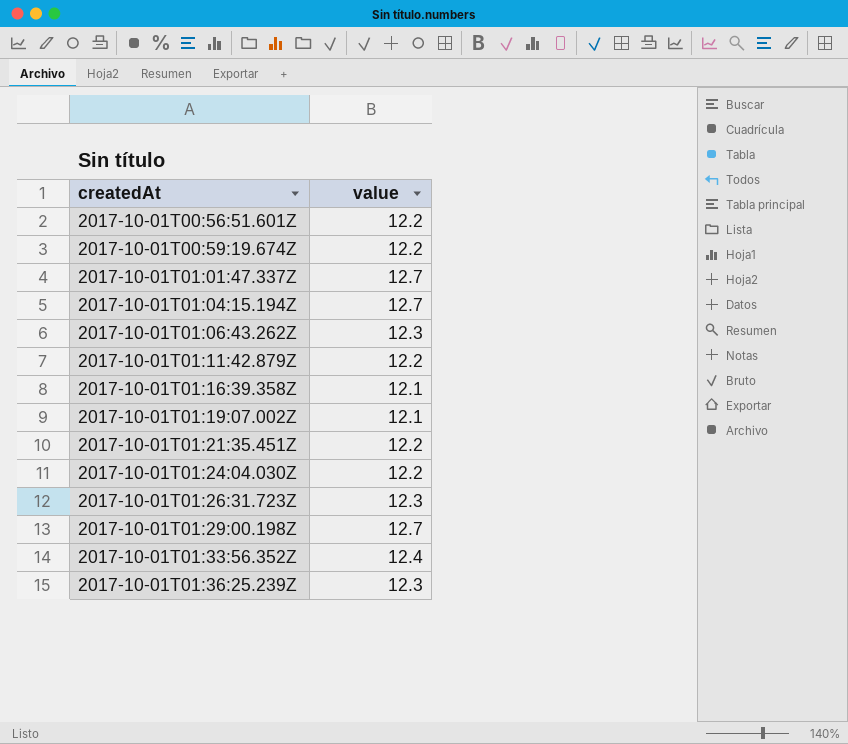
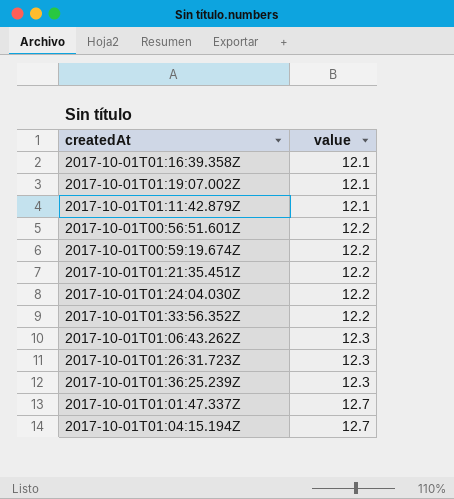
row order: createdAt ascending -> value ascending
row 2017-10-01T01:29:00.198Z: 12.7 -> none
2017-10-01T01:11:42.879Z | value: 12.2 -> 12.1
2017-10-01T01:33:56.352Z | value: 12.4 -> 12.2

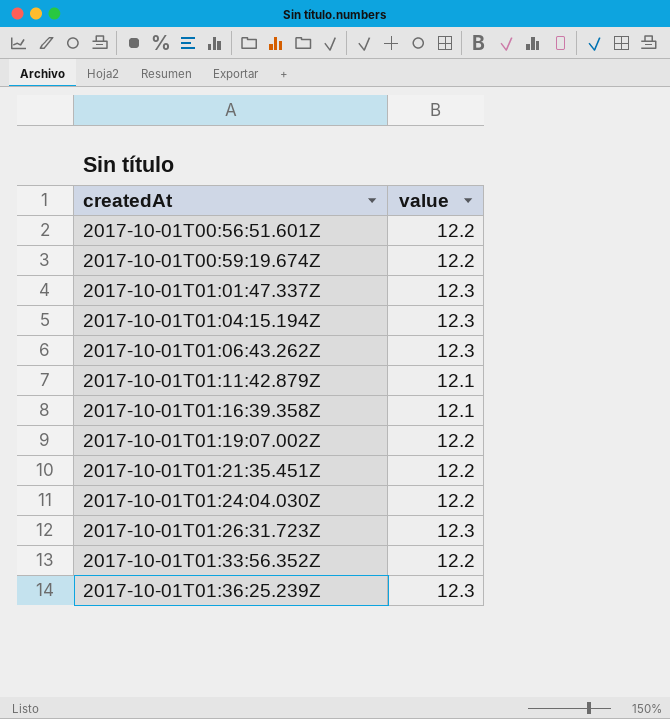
row order: value ascending -> createdAt ascending
2017-10-01T01:01:47.337Z | value: 12.7 -> 12.3
2017-10-01T01:04:15.194Z | value: 12.7 -> 12.3
2017-10-01T01:19:07.002Z | value: 12.1 -> 12.2

